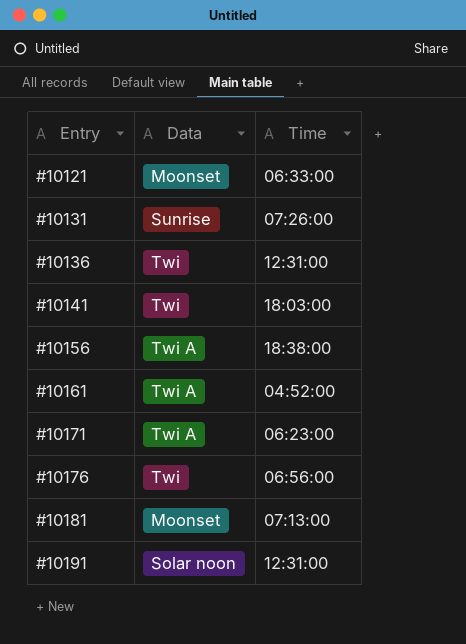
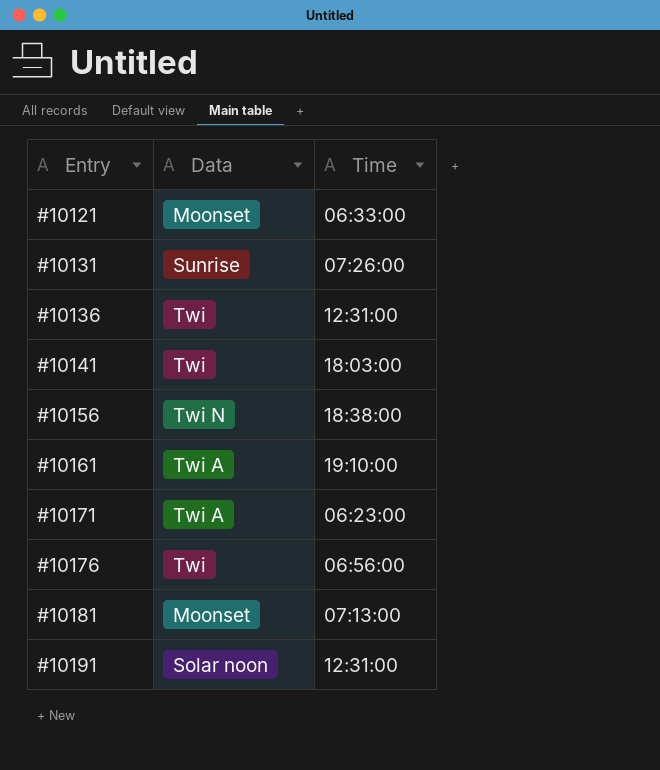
#10156 | Data: Twi A -> Twi N
#10161 | Time: 04:52:00 -> 19:10:00

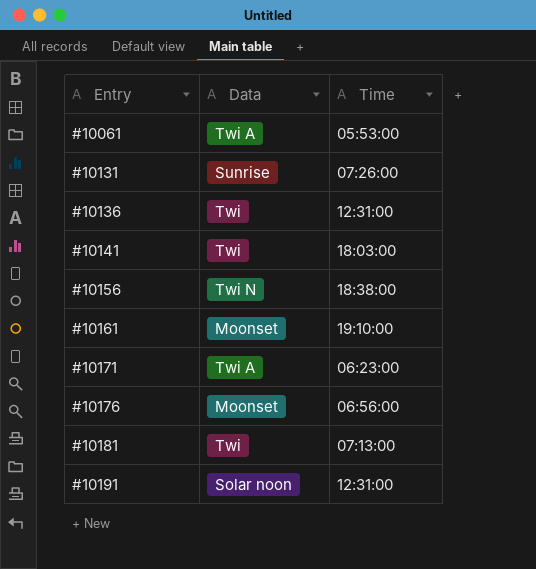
row #10121: Moonset | 06:33:00 -> none
row #10061: none -> Twi A | 05:53:00
#10161 | Data: Twi A -> Moonset
#10176 | Data: Twi -> Moonset
#10181 | Data: Moonset -> Twi

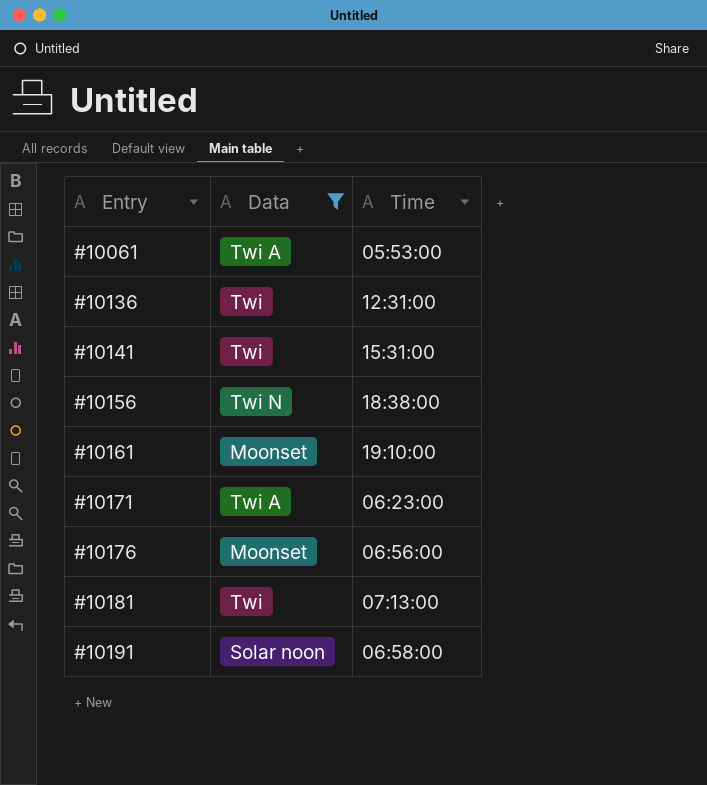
filter: none -> Data != Sunrise
#10141 | Time: 18:03:00 -> 15:31:00
#10191 | Time: 12:31:00 -> 06:58:00

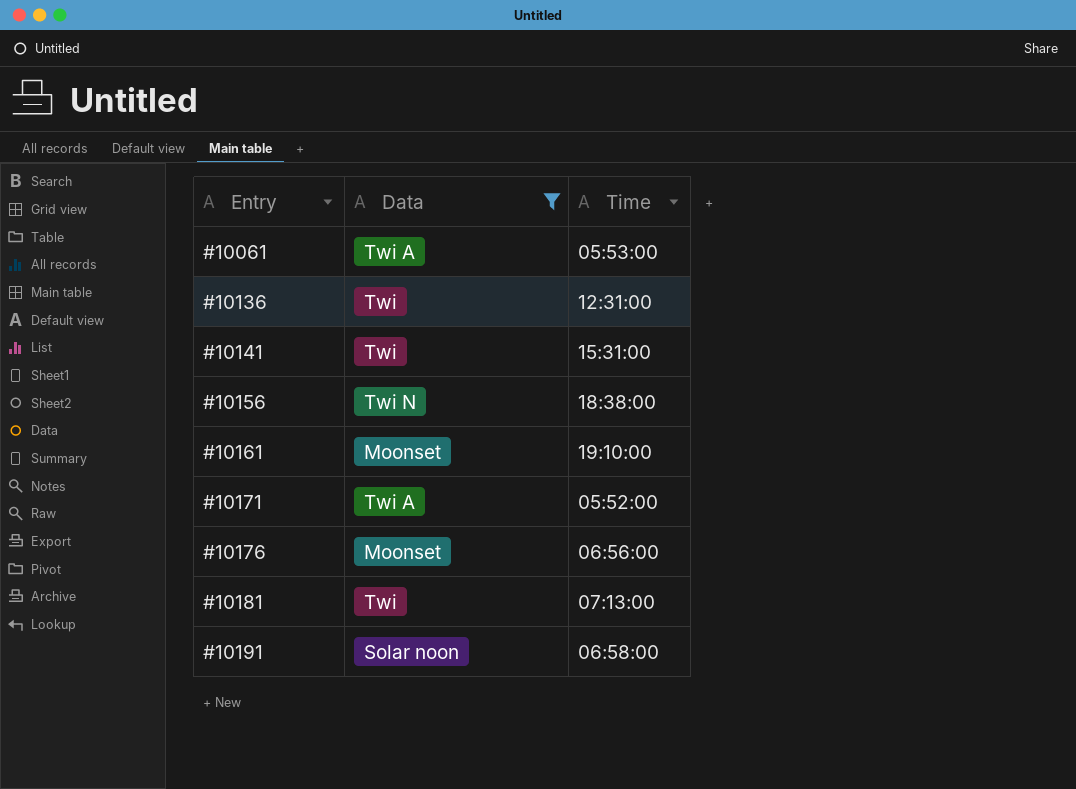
#10171 | Time: 06:23:00 -> 05:52:00

